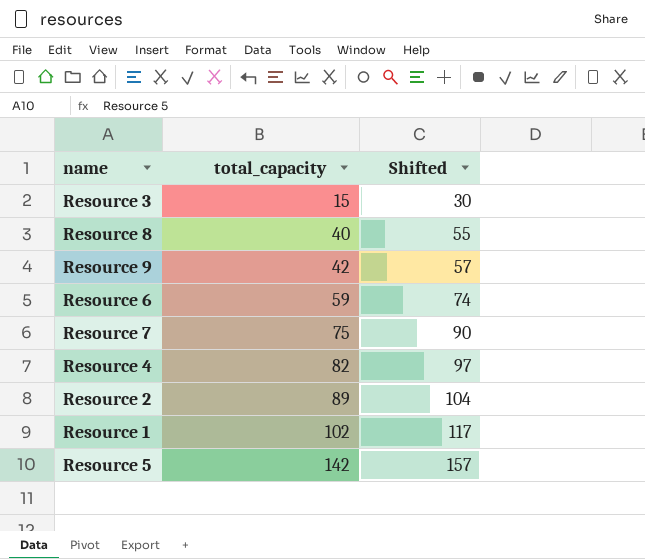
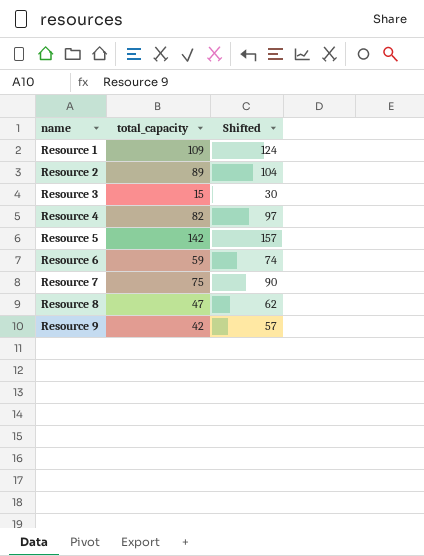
row order: total_capacity ascending -> name ascending
Resource 1 | total_capacity: 102 -> 109
Resource 1 | Shifted: 117 -> 124
Resource 8 | total_capacity: 40 -> 47
Resource 8 | Shifted: 55 -> 62

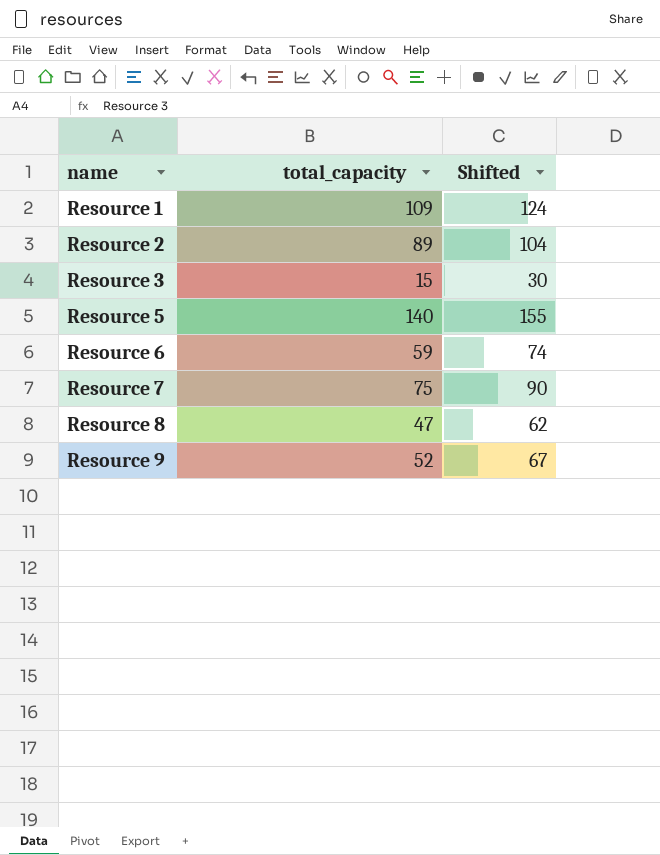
row Resource 4: 82 | 97 -> none
Resource 5 | total_capacity: 142 -> 140
Resource 5 | Shifted: 157 -> 155
Resource 9 | total_capacity: 42 -> 52
Resource 9 | Shifted: 57 -> 67

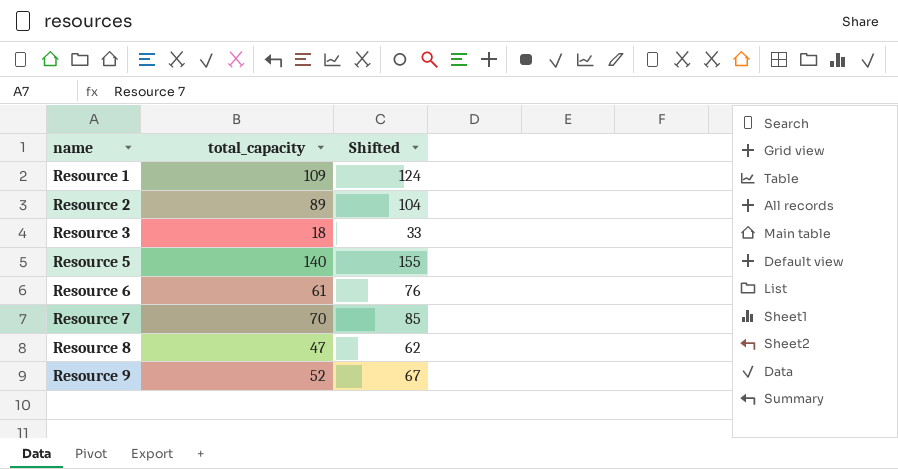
Resource 3 | total_capacity: 15 -> 18
Resource 3 | Shifted: 30 -> 33
Resource 6 | total_capacity: 59 -> 61
Resource 6 | Shifted: 74 -> 76
Resource 7 | total_capacity: 75 -> 70
Resource 7 | Shifted: 90 -> 85

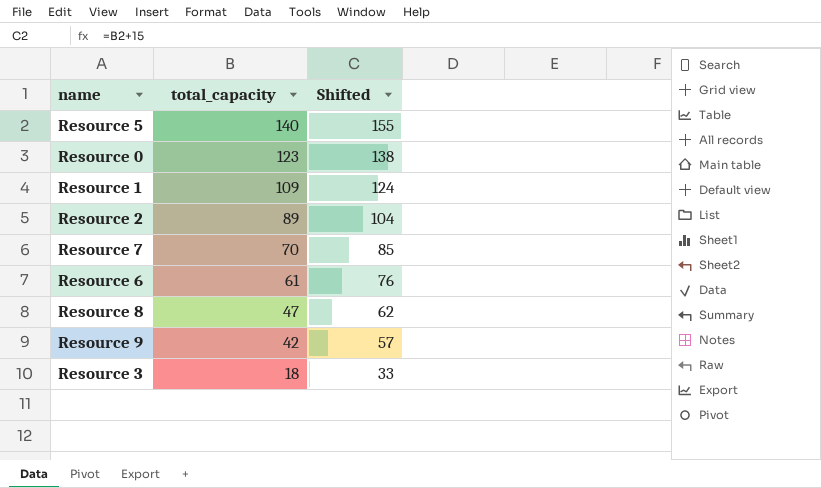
row order: name ascending -> total_capacity descending
row Resource 0: none -> 123 | 138
Resource 9 | total_capacity: 52 -> 42
Resource 9 | Shifted: 67 -> 57

